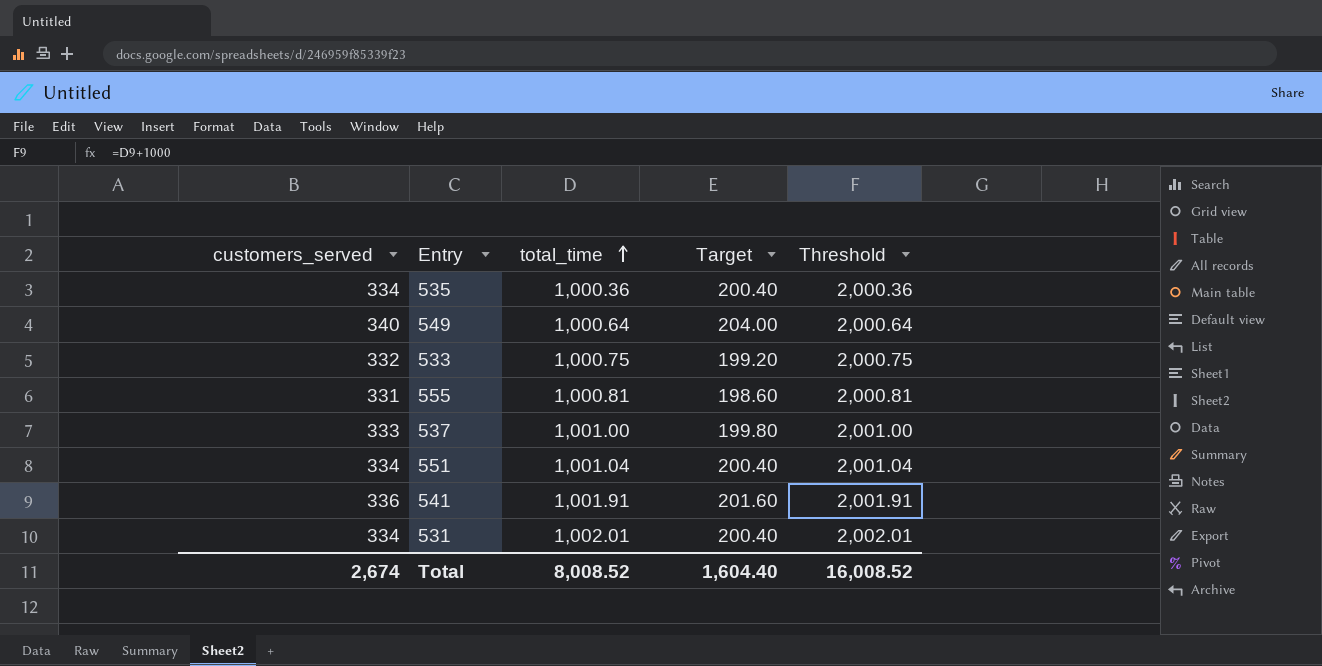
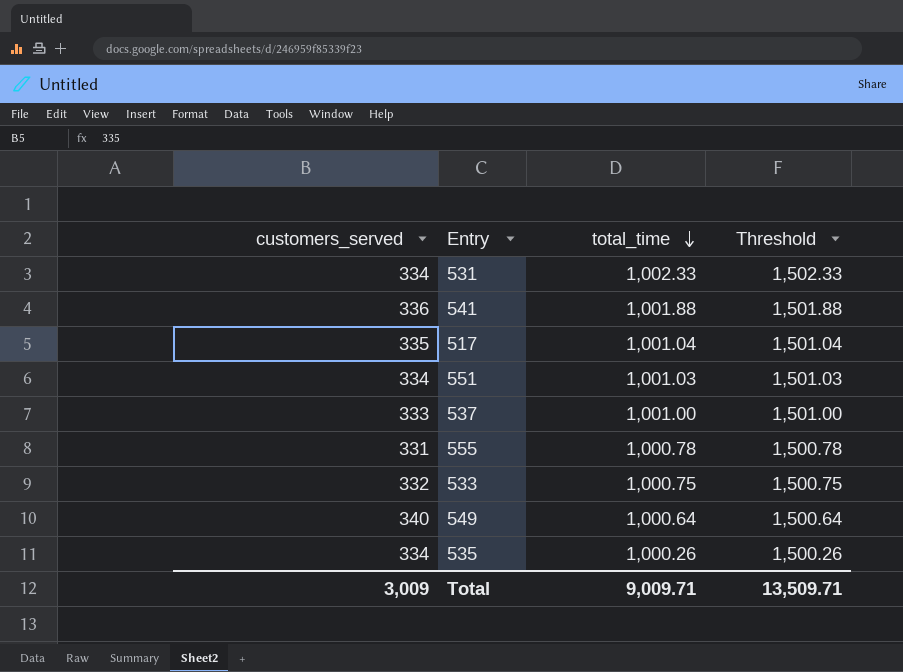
row order: total_time ascending -> total_time descending
column Target | formula: [customers_served] * 0.6 -> none
column Threshold | formula: [total_time] + 1000 -> [total_time] + 500
531 | total_time: 1,002.01 -> 1,002.33
541 | total_time: 1,001.91 -> 1,001.88
row 517: none -> 335 | 1,001.04 | 1,501.04
551 | total_time: 1,001.04 -> 1,001.03
555 | total_time: 1,000.81 -> 1,000.78
535 | total_time: 1,000.36 -> 1,000.26
Total | customers_served: 2,674 -> 3,009
Total | total_time: 8,008.52 -> 9,009.71
Total | Threshold: 16,008.52 -> 13,509.71

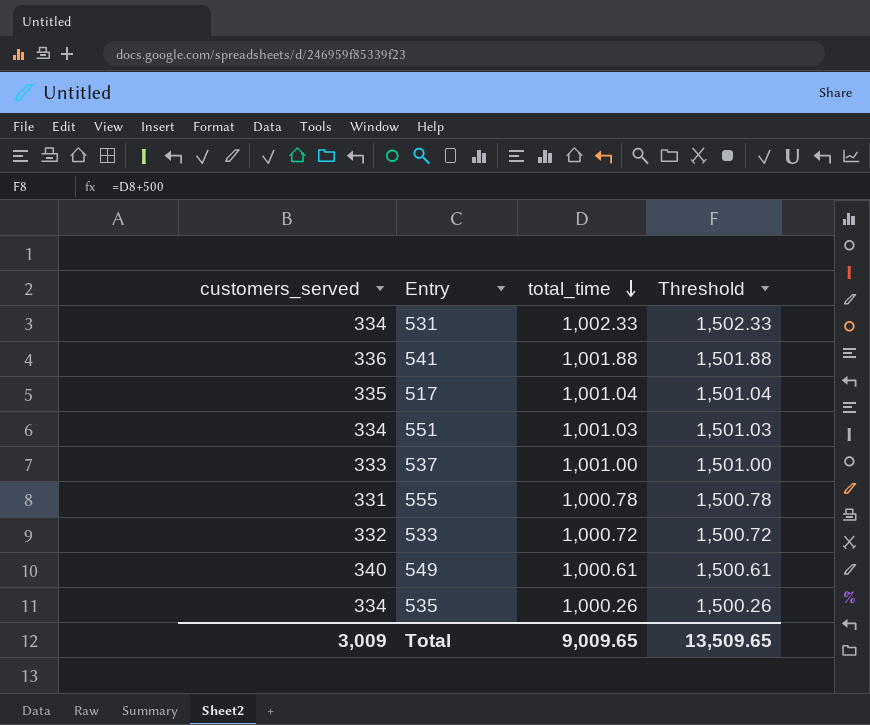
533 | total_time: 1,000.75 -> 1,000.72
533 | Threshold: 1,500.75 -> 1,500.72
549 | total_time: 1,000.64 -> 1,000.61
549 | Threshold: 1,500.64 -> 1,500.61
Total | total_time: 9,009.71 -> 9,009.65
Total | Threshold: 13,509.71 -> 13,509.65

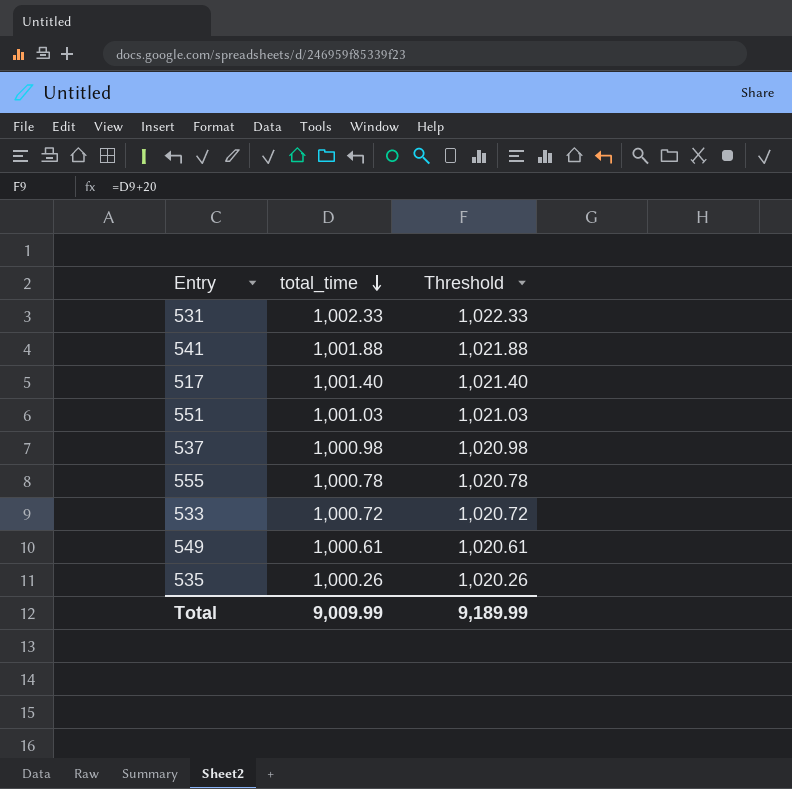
column customers_served | position: 1 -> none
column Threshold | formula: [total_time] + 500 -> [total_time] + 20
517 | total_time: 1,001.04 -> 1,001.40
537 | total_time: 1,001.00 -> 1,000.98
Total | total_time: 9,009.65 -> 9,009.99
Total | Threshold: 13,509.65 -> 9,189.99

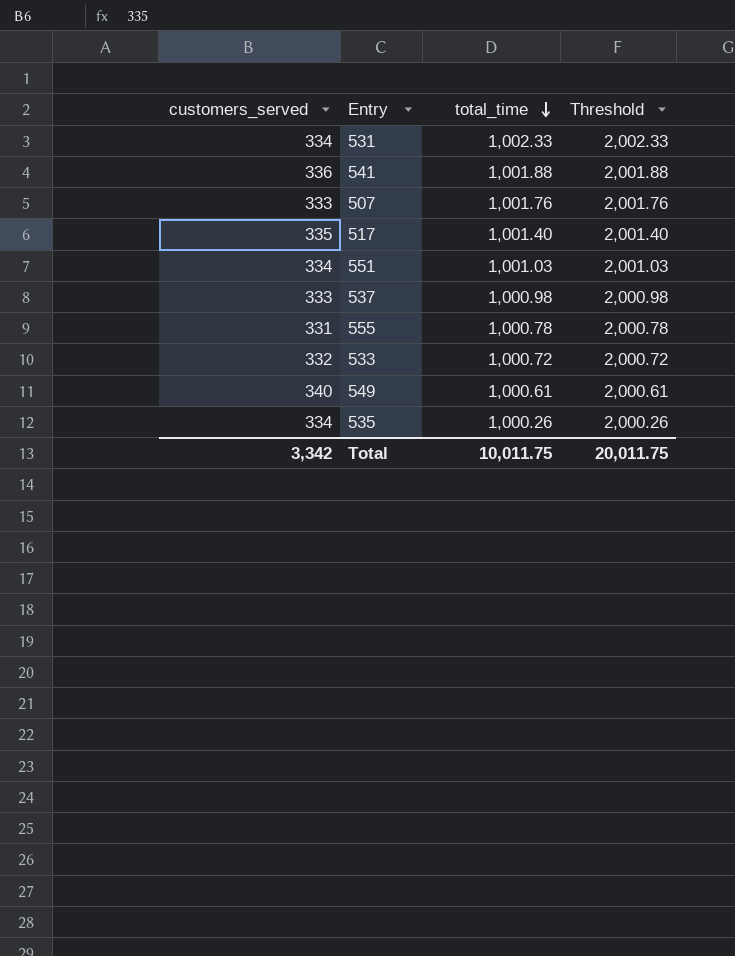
column customers_served | position: none -> 1
column Threshold | formula: [total_time] + 20 -> [total_time] + 1000
row 507: none -> 333 | 1,001.76 | 2,001.76
Total | total_time: 9,009.99 -> 10,011.75
Total | Threshold: 9,189.99 -> 20,011.75

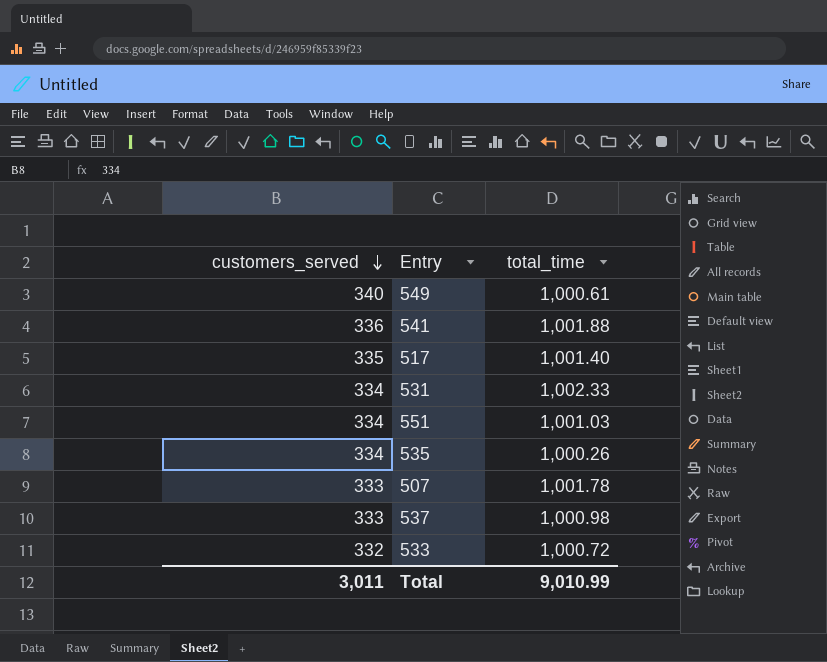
row order: total_time descending -> customers_served descending
column Threshold | formula: [total_time] + 1000 -> none
row 555: 331 | 1,000.78 | 2,000.78 -> none
507 | total_time: 1,001.76 -> 1,001.78
Total | customers_served: 3,342 -> 3,011
Total | total_time: 10,011.75 -> 9,010.99

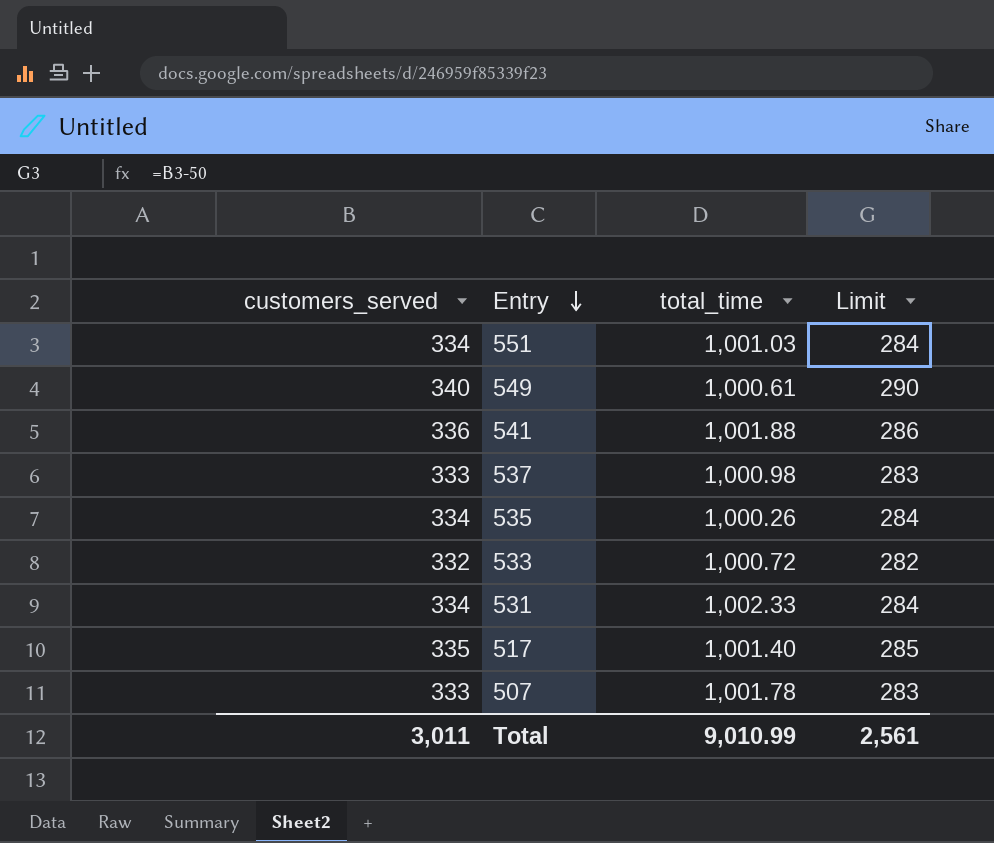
row order: customers_served descending -> Entry descending
column Limit | formula: none -> [customers_served] - 50

